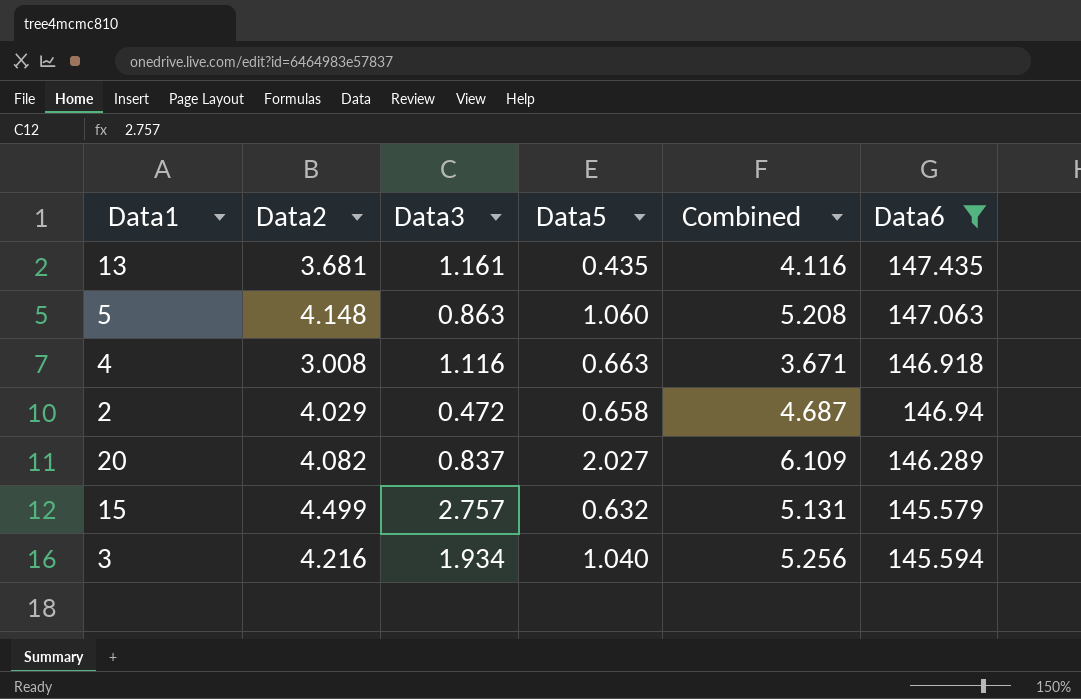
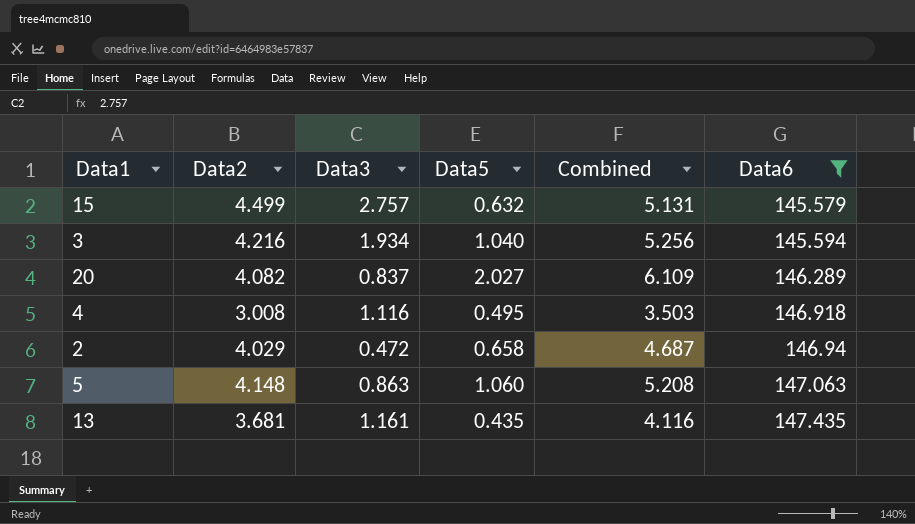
row order: none -> Data6 ascending
4 | Data5: 0.663 -> 0.495
4 | Combined: 3.671 -> 3.503

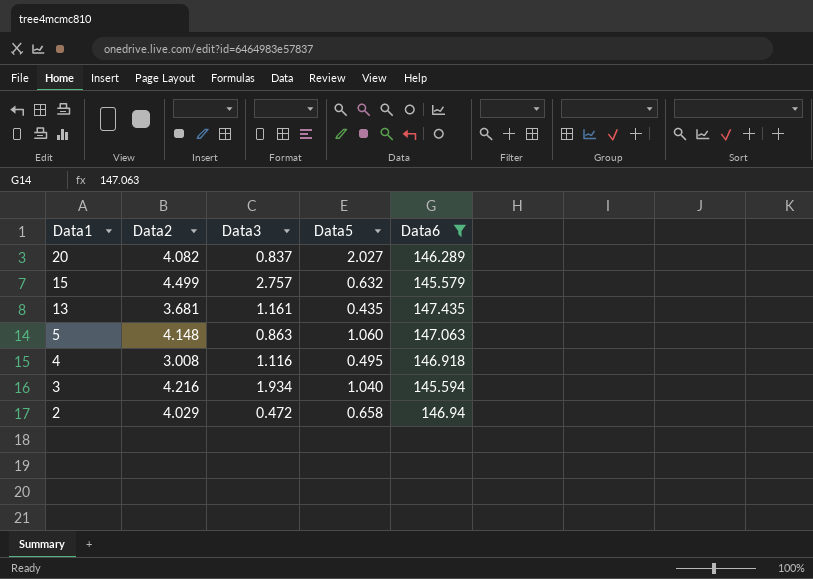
row order: Data6 ascending -> Data1 descending
column Combined | formula: [Data2] + [Data5] -> none

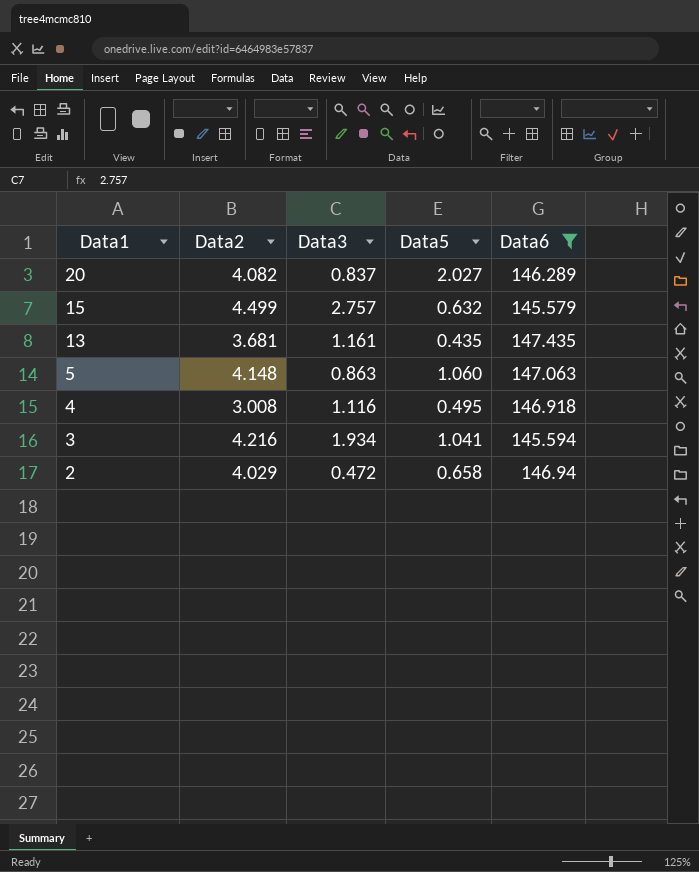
3 | Data5: 1.040 -> 1.041

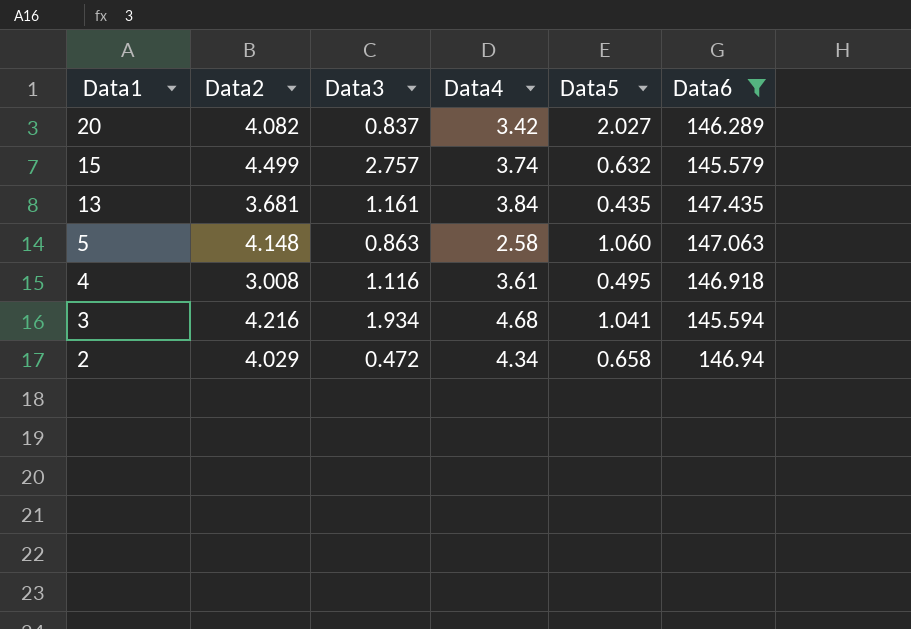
column Data4 | position: none -> 4

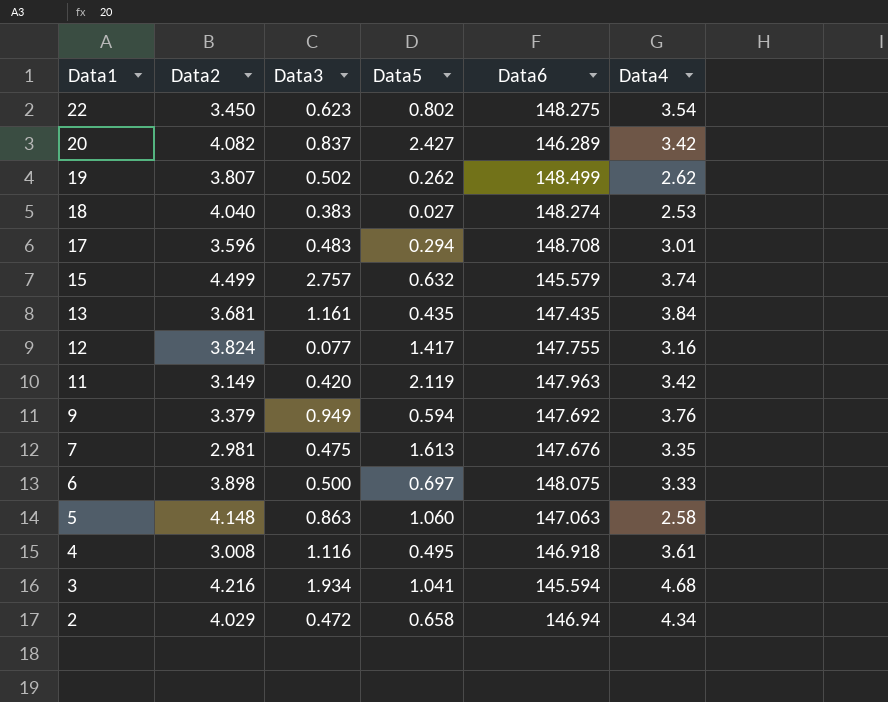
filter: Data6 <= 147.435 -> none
column Data4 | position: 4 -> 6
20 | Data5: 2.027 -> 2.427

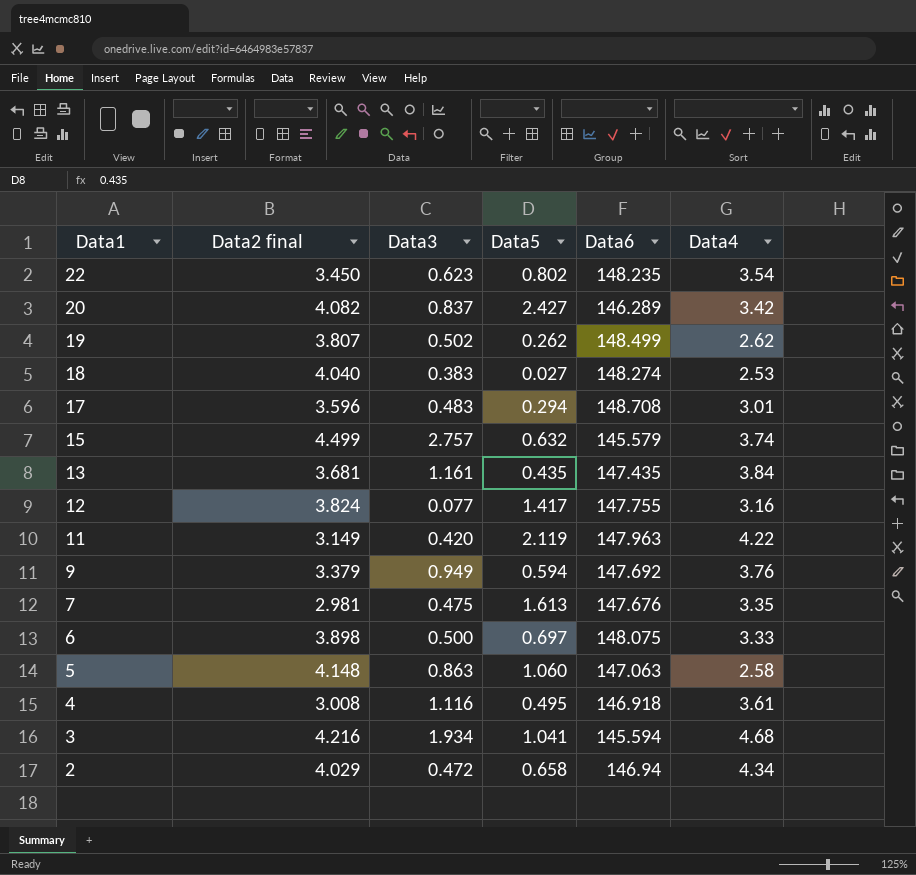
column name: Data2 -> Data2 final
22 | Data6: 148.275 -> 148.235
11 | Data4: 3.42 -> 4.22

